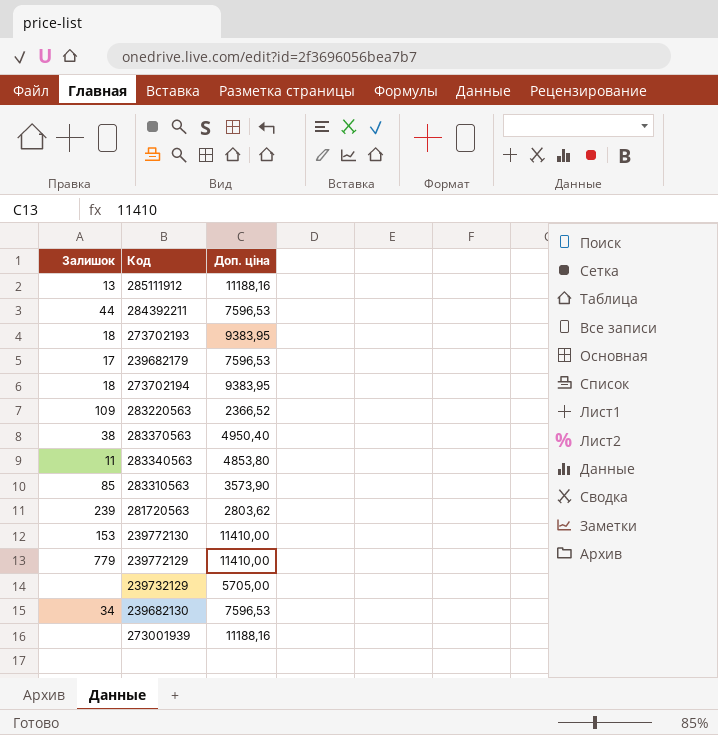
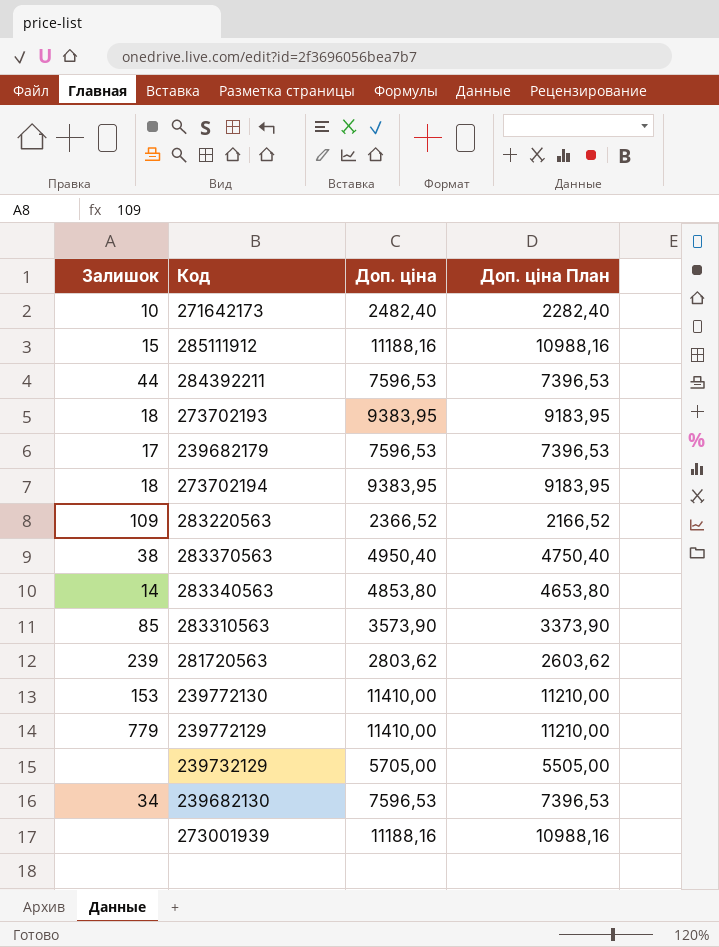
column Доп. ціна План | formula: none -> [Доп. ціна] - 200
row 271642173: none -> 10 | 2482,40 | 2282,40
285111912 | Залишок: 13 -> 15
283340563 | Залишок: 11 -> 14

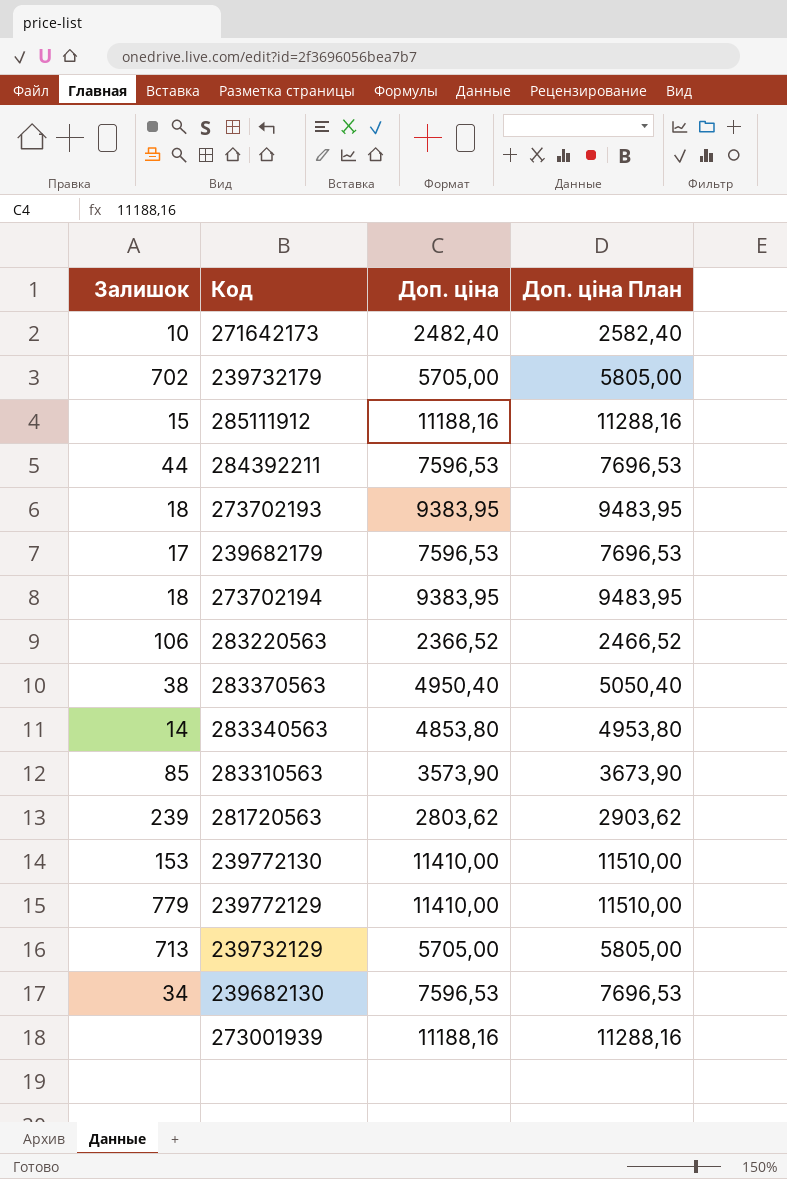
column Доп. ціна План | formula: [Доп. ціна] - 200 -> [Доп. ціна] + 100
row 239732179: none -> 702 | 5705,00 | 5805,00
283220563 | Залишок: 109 -> 106
239732129 | Залишок: none -> 713

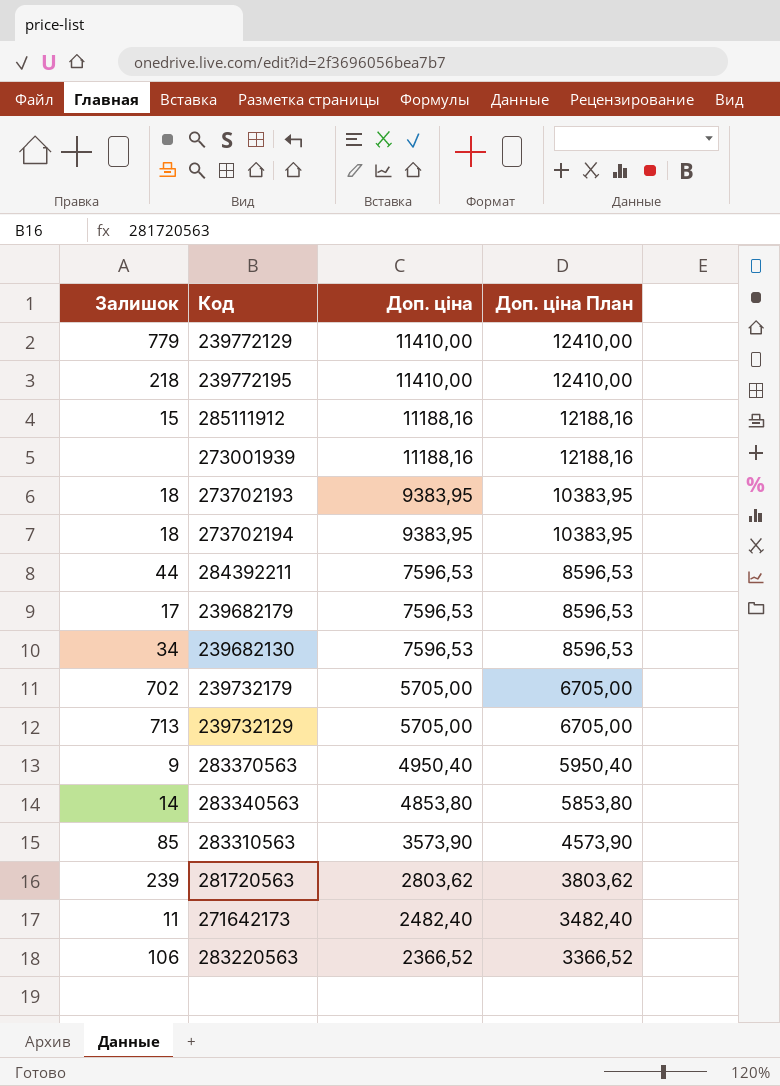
row order: none -> Доп. ціна descending
column Доп. ціна План | formula: [Доп. ціна] + 100 -> [Доп. ціна] + 1000
row 239772130: 153 | 11410,00 | 11510,00 -> none
row 239772195: none -> 218 | 11410,00 | 12410,00
283370563 | Залишок: 38 -> 9
271642173 | Залишок: 10 -> 11

